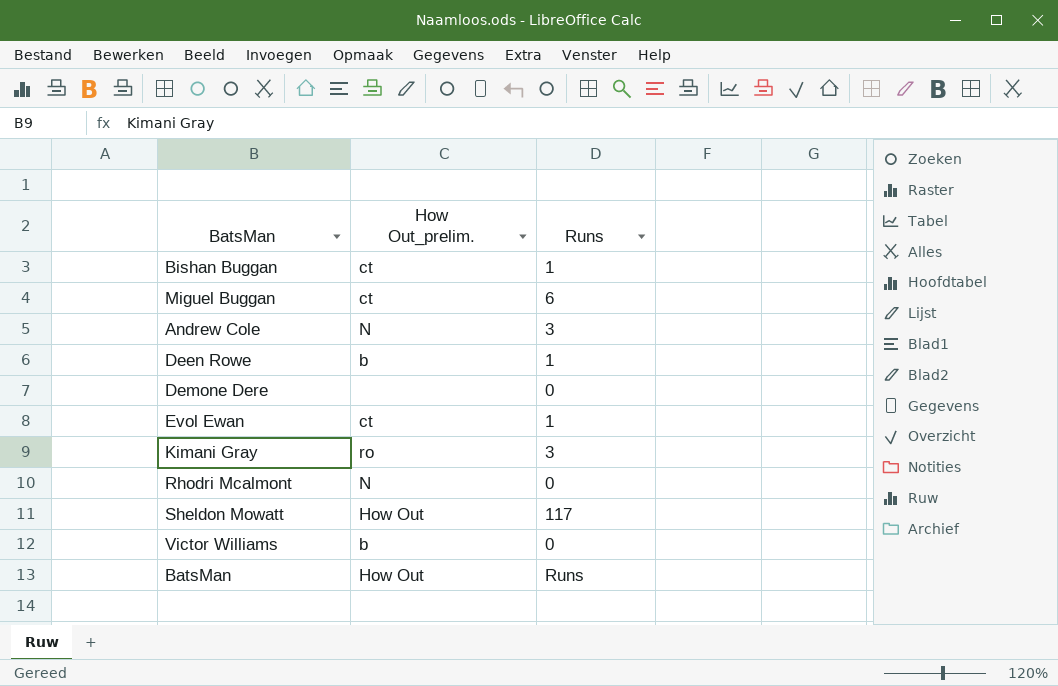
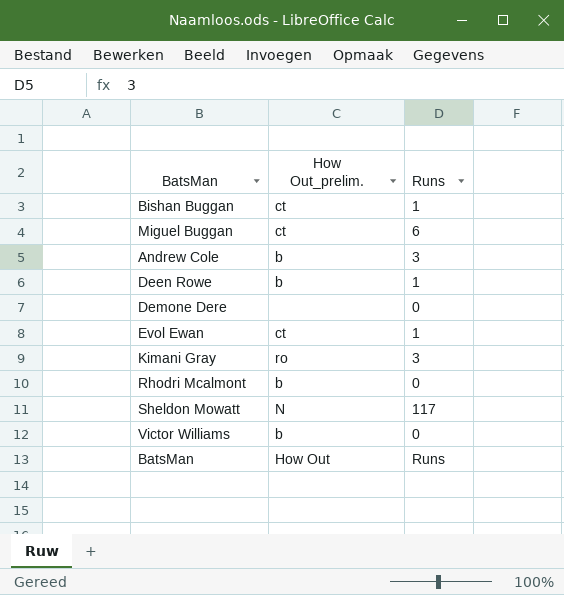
Andrew Cole | How Out_prelim.: N -> b
Rhodri Mcalmont | How Out_prelim.: N -> b
Sheldon Mowatt | How Out_prelim.: How Out -> N

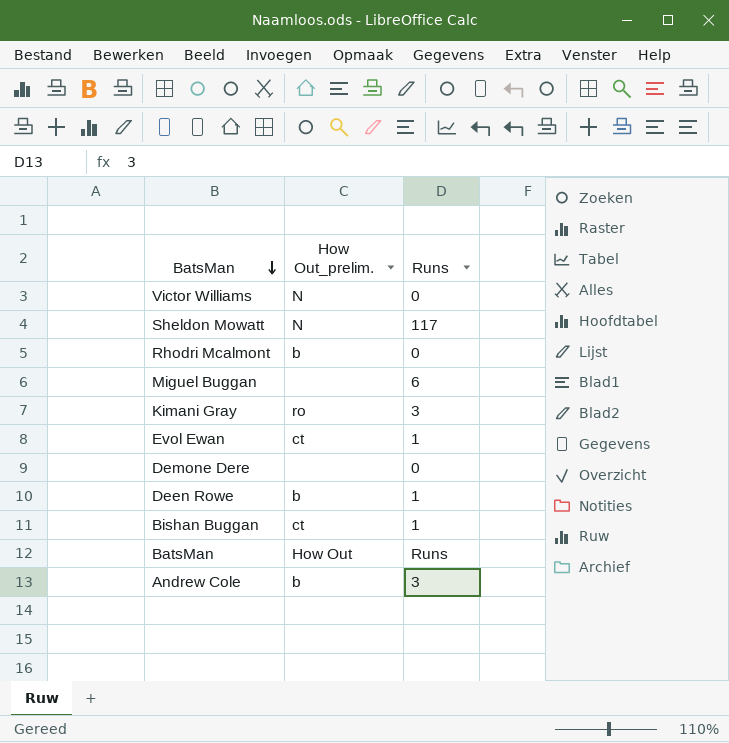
row order: none -> BatsMan descending
Victor Williams | How Out_prelim.: b -> N
Miguel Buggan | How Out_prelim.: ct -> none

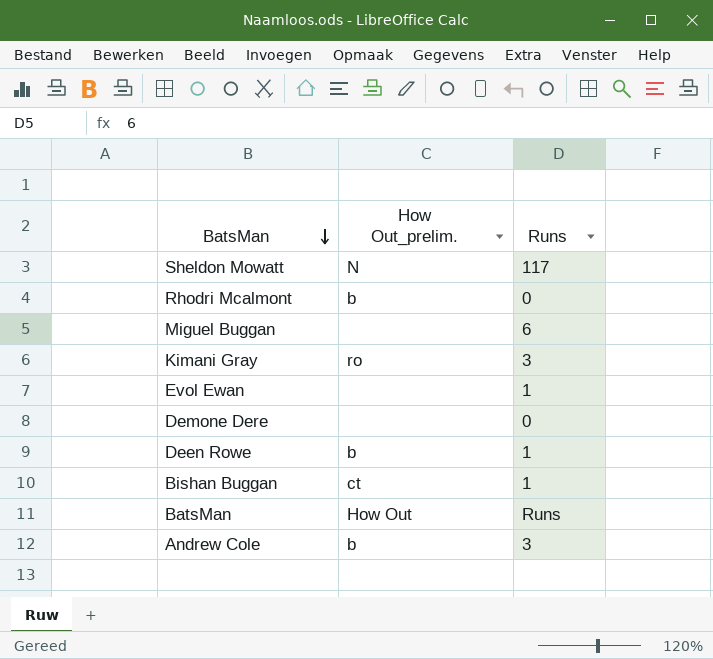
row Victor Williams: N | 0 -> none
Evol Ewan | How Out_prelim.: ct -> none

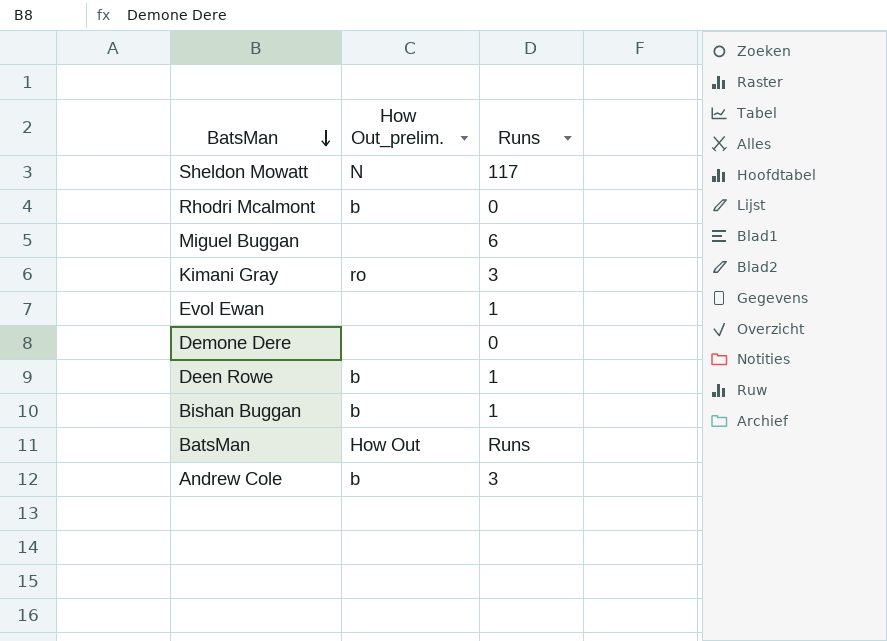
Bishan Buggan | How Out_prelim.: ct -> b

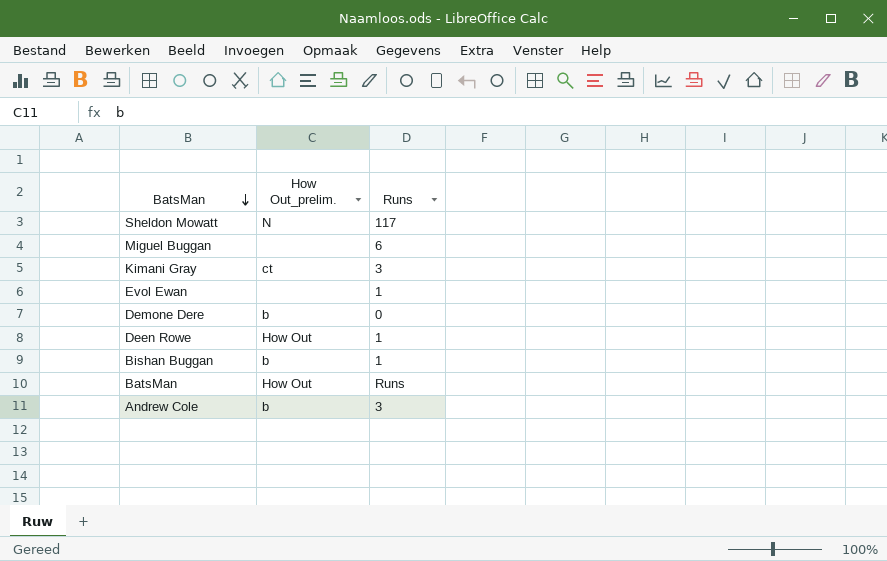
row Rhodri Mcalmont: b | 0 -> none
Kimani Gray | How Out_prelim.: ro -> ct
Demone Dere | How Out_prelim.: none -> b
Deen Rowe | How Out_prelim.: b -> How Out

